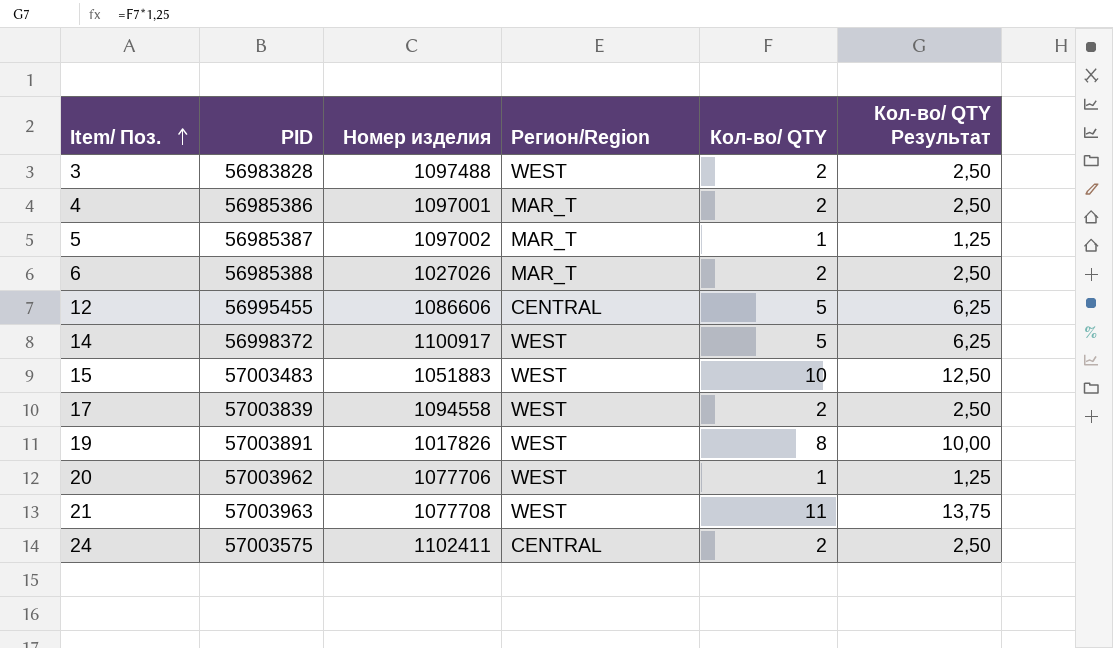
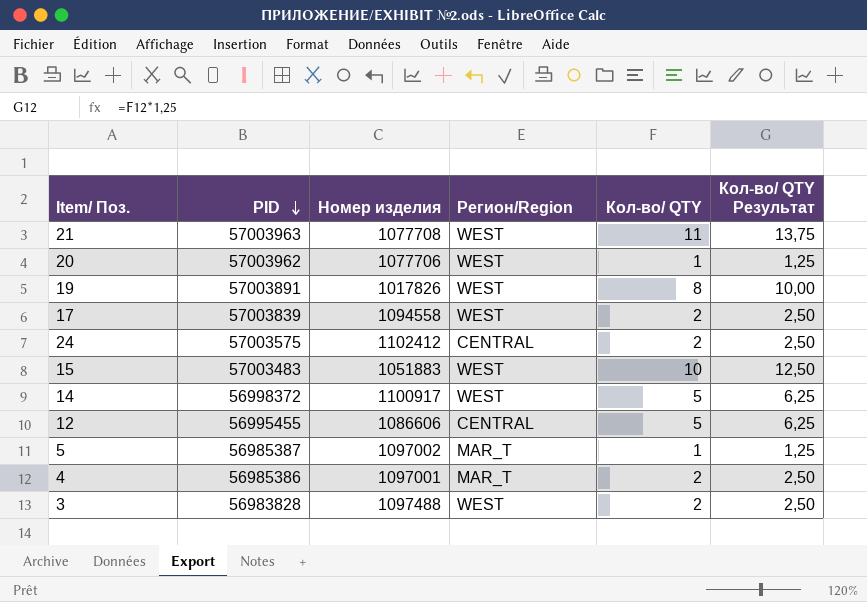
row order: Item/ Поз. ascending -> PID descending
row 6: 56985388 | 1027026 | MAR_T | 2 | 2,50 -> none
24 | Номер изделия: 1102411 -> 1102412

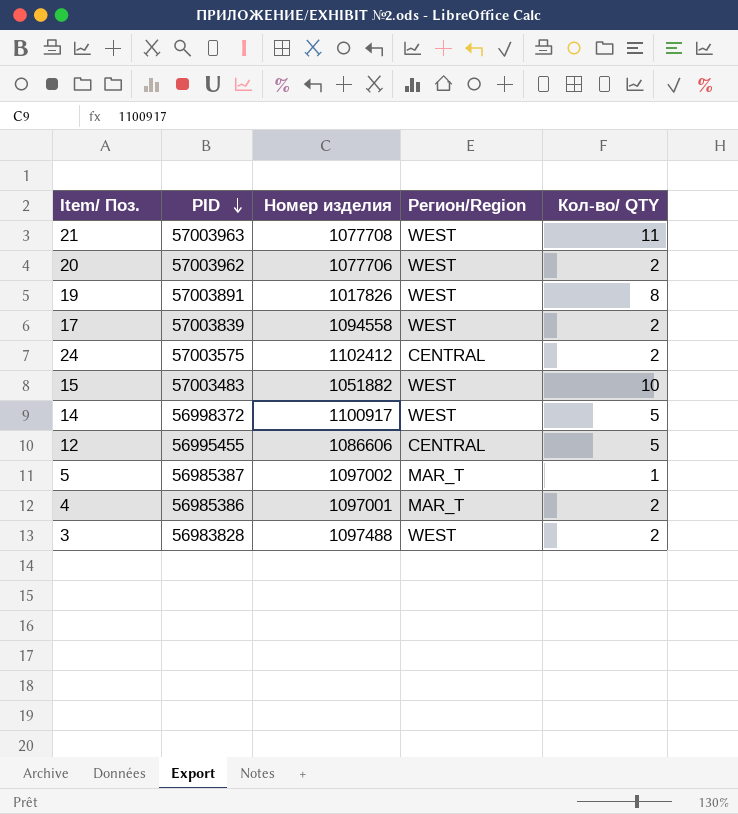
column Кол-во/ QTY Результат | formula: [Кол-во/ QTY] * 1,25 -> none
20 | Кол-во/ QTY: 1 -> 2
15 | Номер изделия: 1051883 -> 1051882

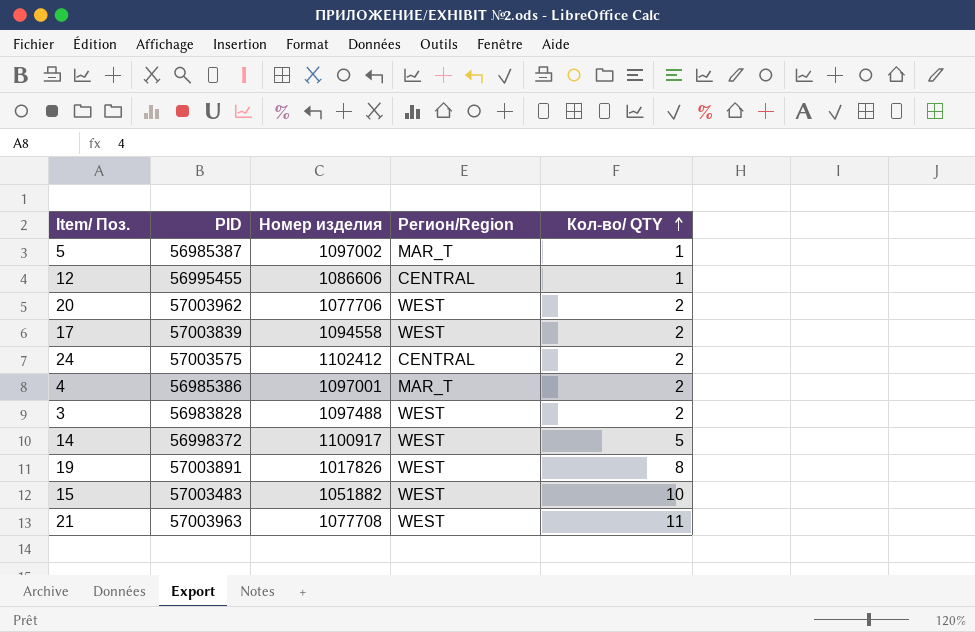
row order: PID descending -> Кол-во/ QTY ascending
12 | Кол-во/ QTY: 5 -> 1

